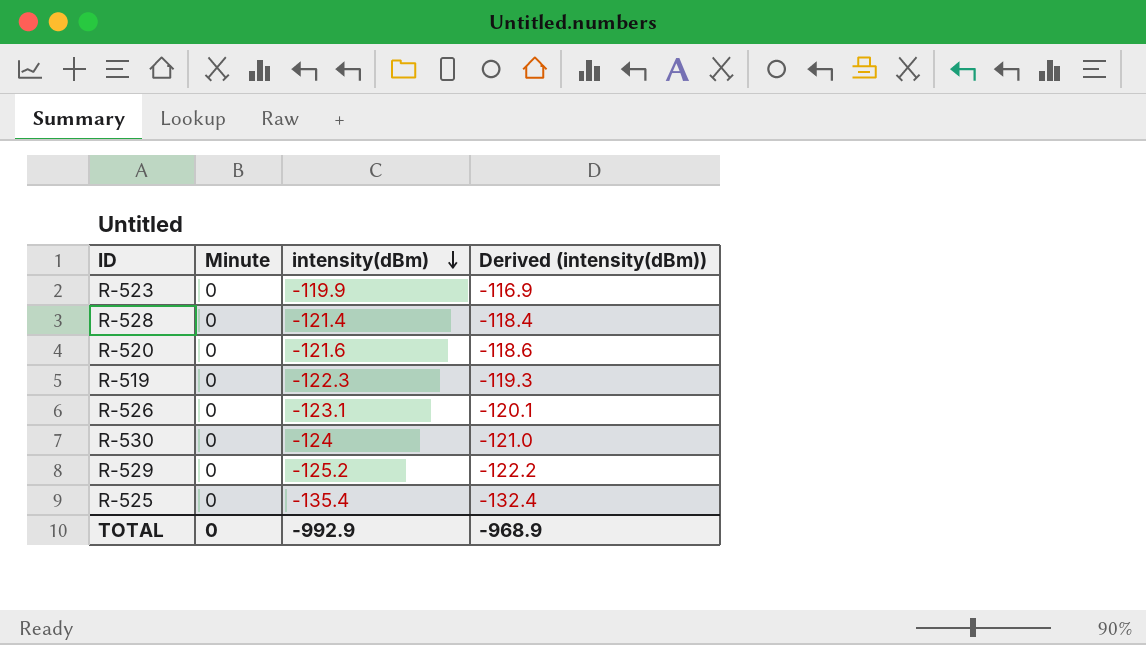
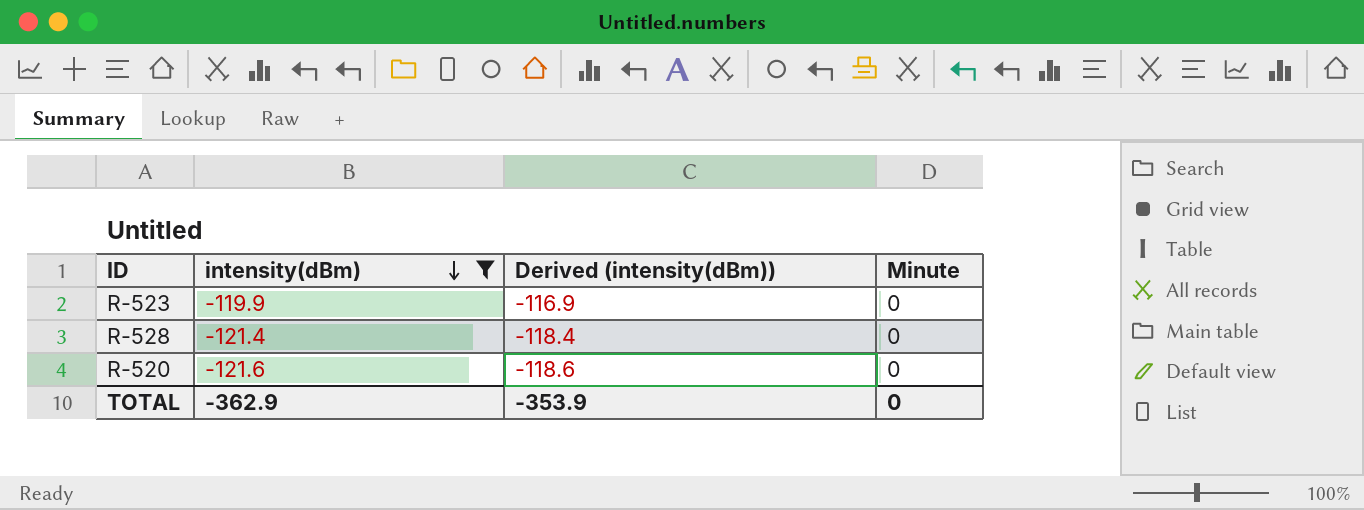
filter: none -> intensity(dBm) >= -121.6
column Minute | position: 2 -> 4
TOTAL | intensity(dBm): -992.9 -> -362.9
TOTAL | Derived (intensity(dBm)): -968.9 -> -353.9

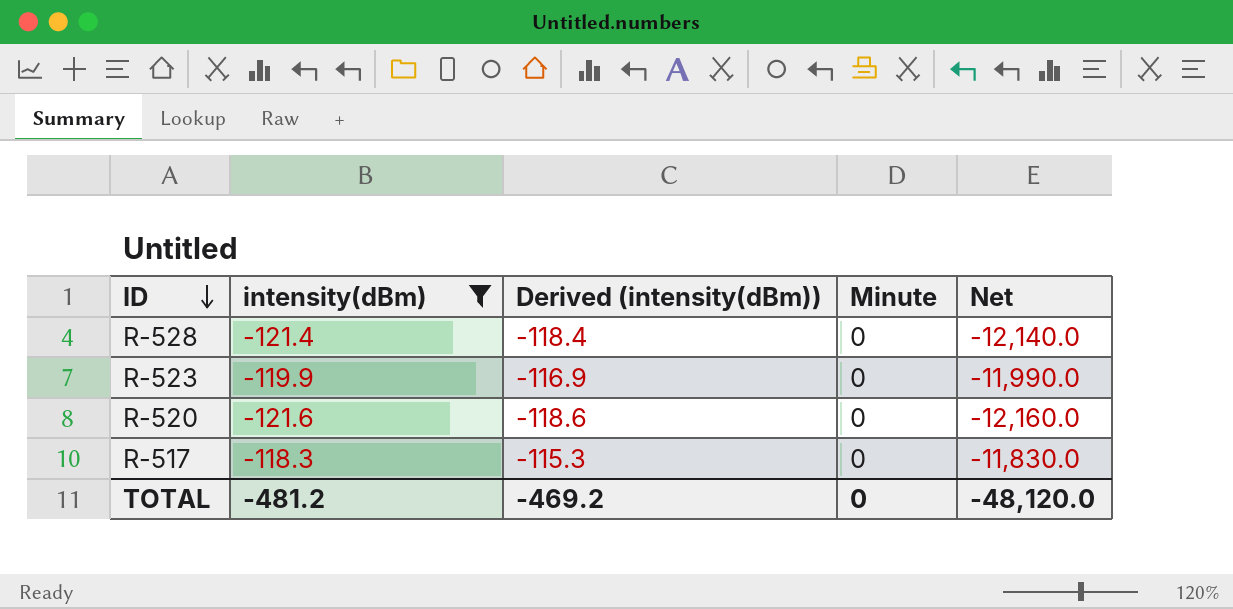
row order: intensity(dBm) descending -> ID descending
column Net | formula: none -> [intensity(dBm)] * 100
row R-517: none -> -118.3 | -115.3 | 0 | -11,830.0
TOTAL | intensity(dBm): -362.9 -> -481.2
TOTAL | Derived (intensity(dBm)): -353.9 -> -469.2

